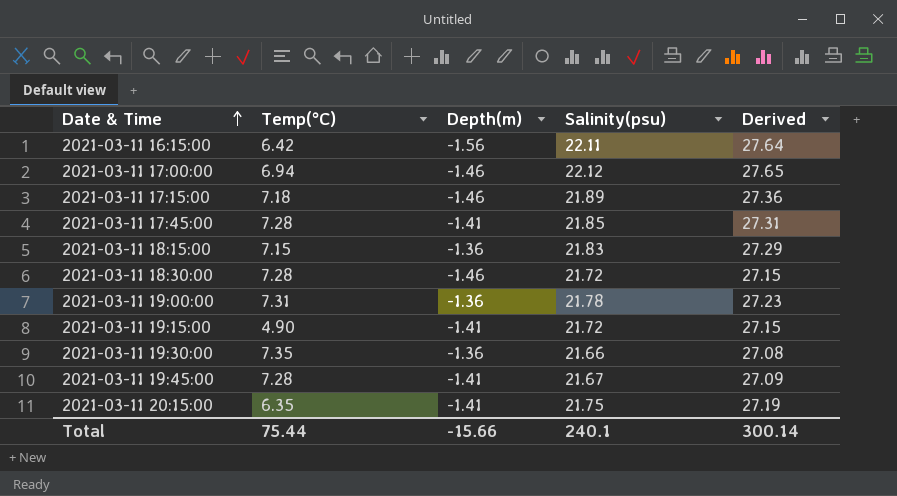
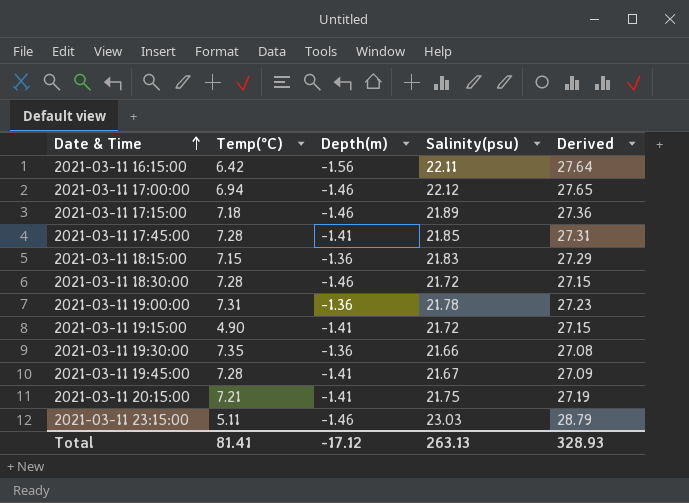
2021-03-11 20:15:00 | Temp(°C): 6.35 -> 7.21
row 2021-03-11 23:15:00: none -> 5.11 | -1.46 | 23.03 | 28.79
Total | Temp(°C): 75.44 -> 81.41
Total | Depth(m): -15.66 -> -17.12
Total | Salinity(psu): 240.1 -> 263.13
Total | Derived: 300.14 -> 328.93

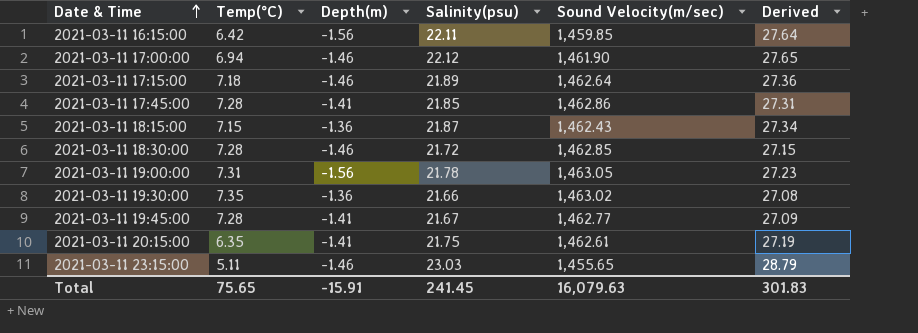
column Sound Velocity(m/sec) | position: none -> 5
row 2021-03-11 19:15:00: 4.90 | -1.41 | 21.72 | 27.15 -> none
2021-03-11 18:15:00 | Salinity(psu): 21.83 -> 21.87
2021-03-11 18:15:00 | Derived: 27.29 -> 27.34
2021-03-11 19:00:00 | Depth(m): -1.36 -> -1.56
2021-03-11 20:15:00 | Temp(°C): 7.21 -> 6.35
Total | Temp(°C): 81.41 -> 75.65
Total | Depth(m): -17.12 -> -15.91
Total | Salinity(psu): 263.13 -> 241.45
Total | Derived: 328.93 -> 301.83

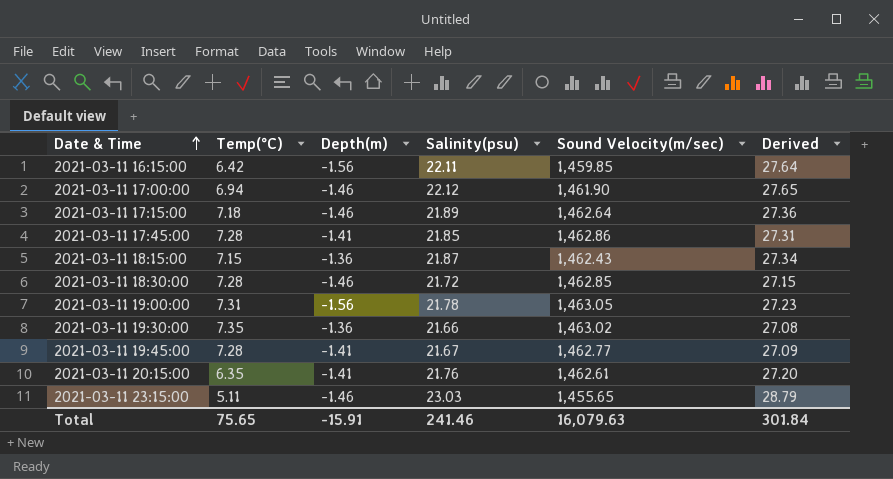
2021-03-11 20:15:00 | Salinity(psu): 21.75 -> 21.76
2021-03-11 20:15:00 | Derived: 27.19 -> 27.20
Total | Salinity(psu): 241.45 -> 241.46
Total | Derived: 301.83 -> 301.84

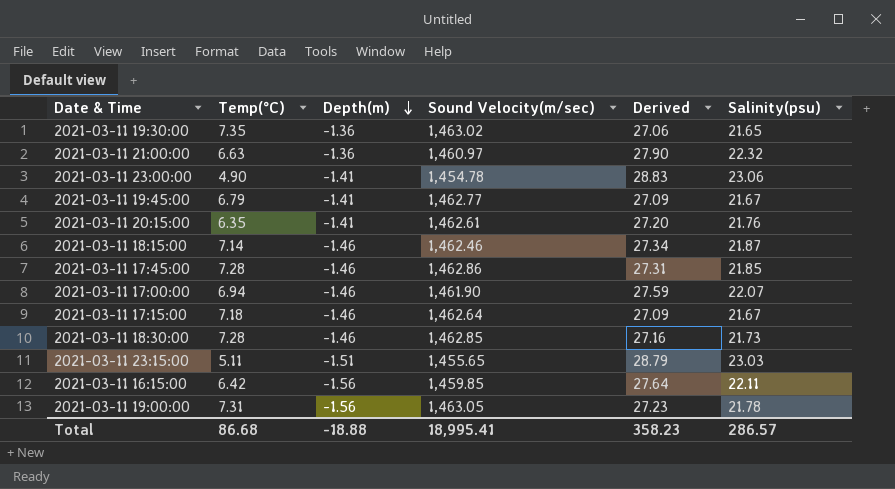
row order: Date & Time ascending -> Depth(m) descending
column Salinity(psu) | position: 4 -> 6
2021-03-11 19:30:00 | Derived: 27.08 -> 27.06
2021-03-11 19:30:00 | Salinity(psu): 21.66 -> 21.65
row 2021-03-11 21:00:00: none -> 6.63 | -1.36 | 1,460.97 | 27.90 | 22.32
row 2021-03-11 23:00:00: none -> 4.90 | -1.41 | 1,454.78 | 28.83 | 23.06
2021-03-11 19:45:00 | Temp(°C): 7.28 -> 6.79
2021-03-11 18:15:00 | Temp(°C): 7.15 -> 7.14
2021-03-11 18:15:00 | Depth(m): -1.36 -> -1.46
2021-03-11 18:15:00 | Sound Velocity(m/sec): 1,462.43 -> 1,462.46
2021-03-11 17:45:00 | Depth(m): -1.41 -> -1.46
2021-03-11 17:00:00 | Derived: 27.65 -> 27.59
2021-03-11 17:00:00 | Salinity(psu): 22.12 -> 22.07
2021-03-11 17:15:00 | Derived: 27.36 -> 27.09
2021-03-11 17:15:00 | Salinity(psu): 21.89 -> 21.67
2021-03-11 18:30:00 | Derived: 27.15 -> 27.16
2021-03-11 18:30:00 | Salinity(psu): 21.72 -> 21.73
2021-03-11 23:15:00 | Depth(m): -1.46 -> -1.51
Total | Temp(°C): 75.65 -> 86.68
Total | Depth(m): -15.91 -> -18.88
Total | Sound Velocity(m/sec): 16,079.63 -> 18,995.41
Total | Derived: 301.84 -> 358.23
Total | Salinity(psu): 241.46 -> 286.57

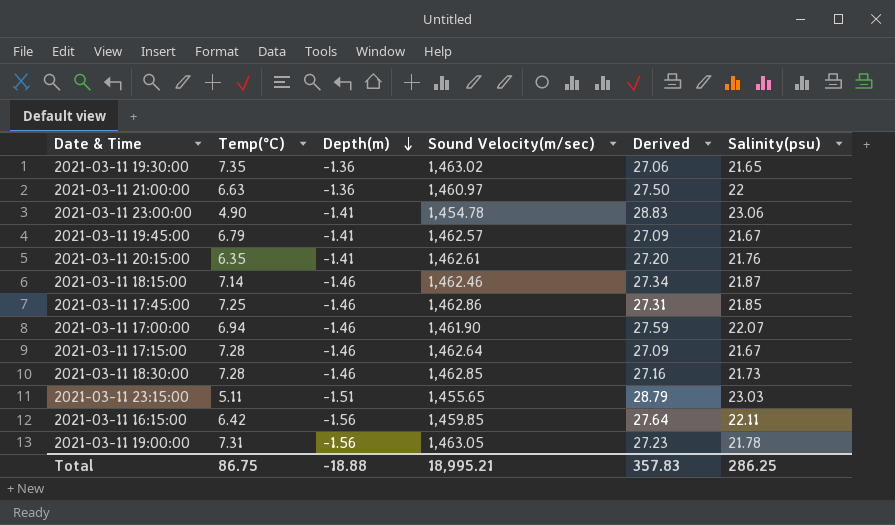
2021-03-11 21:00:00 | Derived: 27.90 -> 27.50
2021-03-11 21:00:00 | Salinity(psu): 22.32 -> 22
2021-03-11 19:45:00 | Sound Velocity(m/sec): 1,462.77 -> 1,462.57
2021-03-11 17:45:00 | Temp(°C): 7.28 -> 7.25
2021-03-11 17:15:00 | Temp(°C): 7.18 -> 7.28
Total | Temp(°C): 86.68 -> 86.75
Total | Sound Velocity(m/sec): 18,995.41 -> 18,995.21
Total | Derived: 358.23 -> 357.83
Total | Salinity(psu): 286.57 -> 286.25

